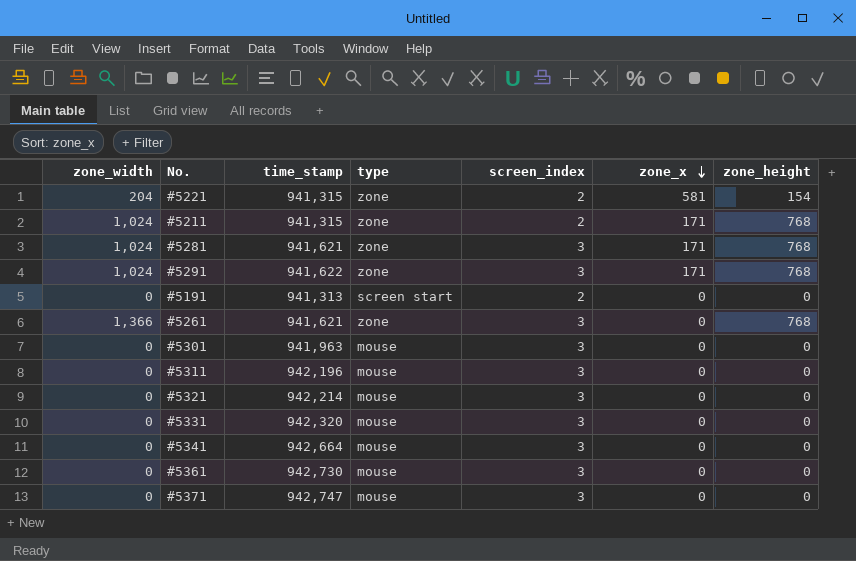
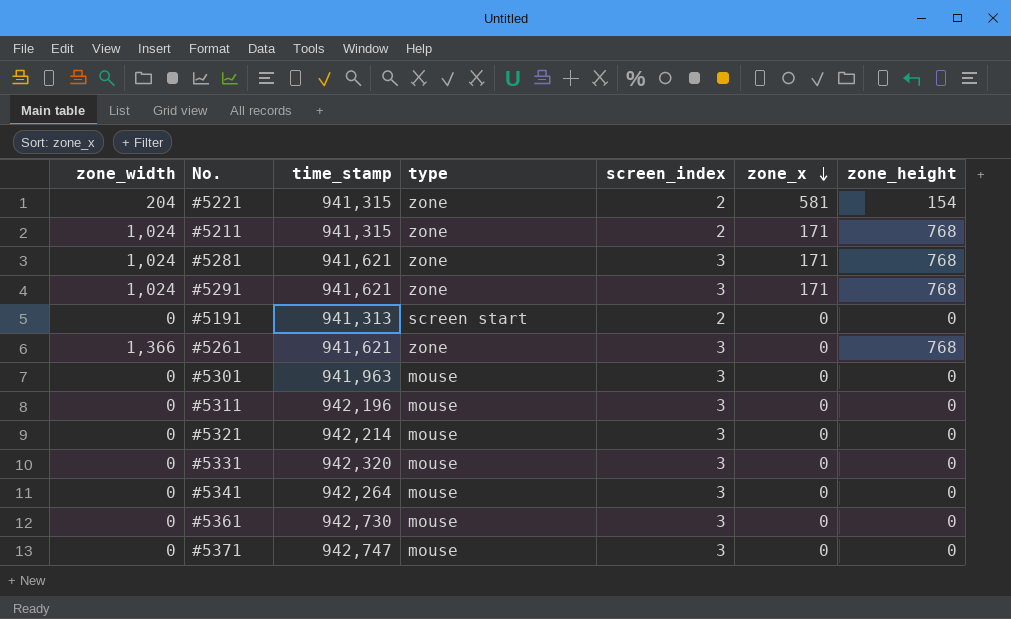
#5291 | time_stamp: 941,622 -> 941,621
#5341 | time_stamp: 942,664 -> 942,264

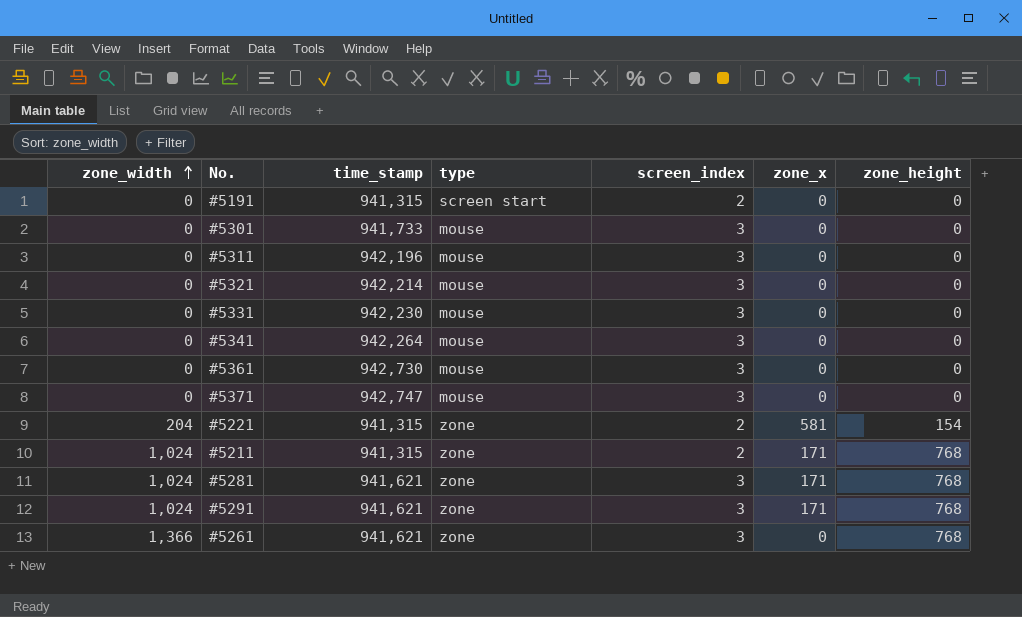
row order: zone_x descending -> zone_width ascending
#5191 | time_stamp: 941,313 -> 941,315
#5301 | time_stamp: 941,963 -> 941,733
#5331 | time_stamp: 942,320 -> 942,230

